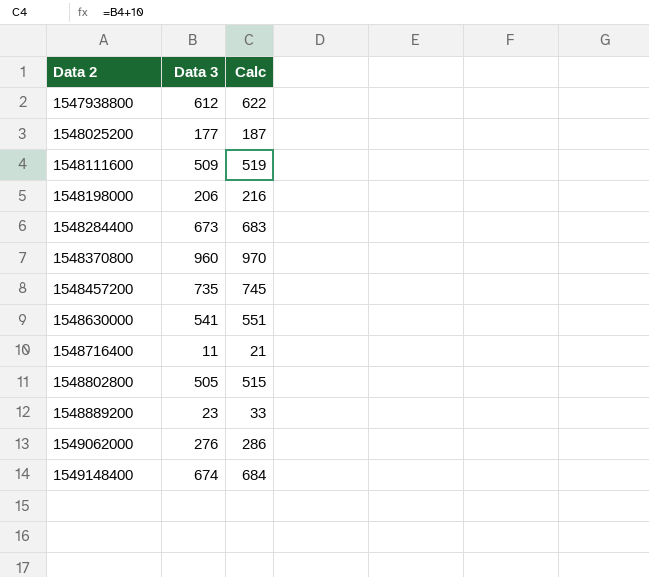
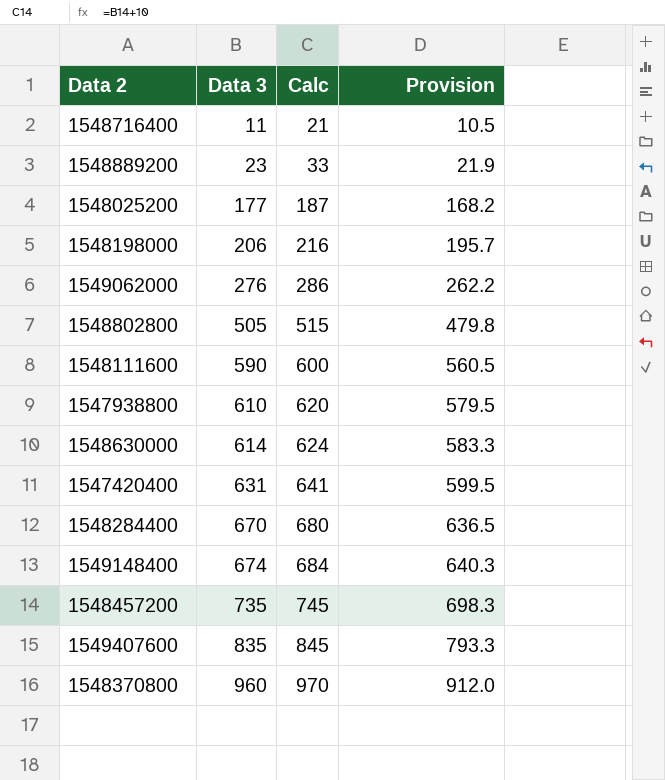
row order: Data 2 ascending -> Data 3 ascending
column Provision | formula: none -> [Data 3] * 0.95
1548111600 | Data 3: 509 -> 590
1548111600 | Calc: 519 -> 600
1547938800 | Data 3: 612 -> 610
1547938800 | Calc: 622 -> 620
1548630000 | Data 3: 541 -> 614
1548630000 | Calc: 551 -> 624
row 1547420400: none -> 631 | 641 | 599.5
1548284400 | Data 3: 673 -> 670
1548284400 | Calc: 683 -> 680
row 1549407600: none -> 835 | 845 | 793.3

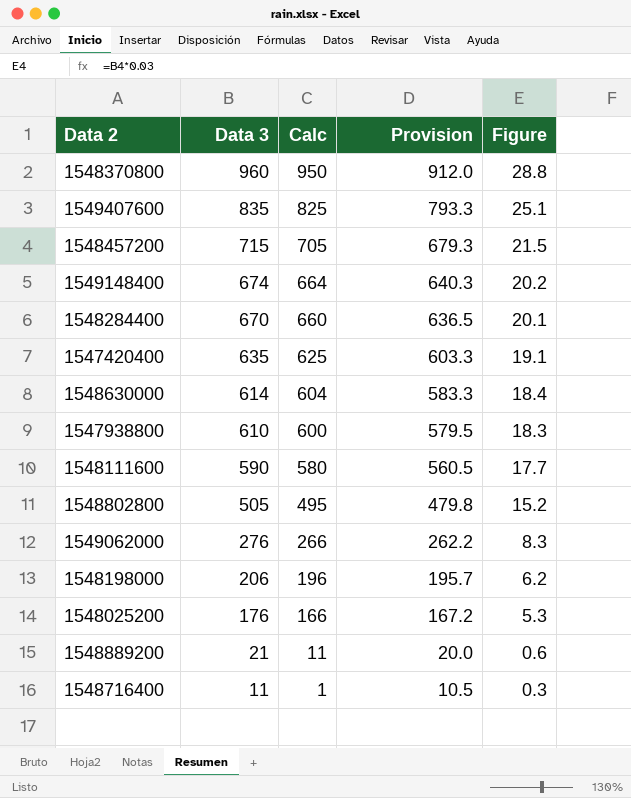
row order: Data 3 ascending -> Data 3 descending
column Calc | formula: [Data 3] + 10 -> [Data 3] - 10
column Figure | formula: none -> [Data 3] * 0.03
1548457200 | Data 3: 735 -> 715
1548457200 | Provision: 698.3 -> 679.3
1547420400 | Data 3: 631 -> 635
1547420400 | Provision: 599.5 -> 603.3
1548025200 | Data 3: 177 -> 176
1548025200 | Provision: 168.2 -> 167.2
1548889200 | Data 3: 23 -> 21
1548889200 | Provision: 21.9 -> 20.0

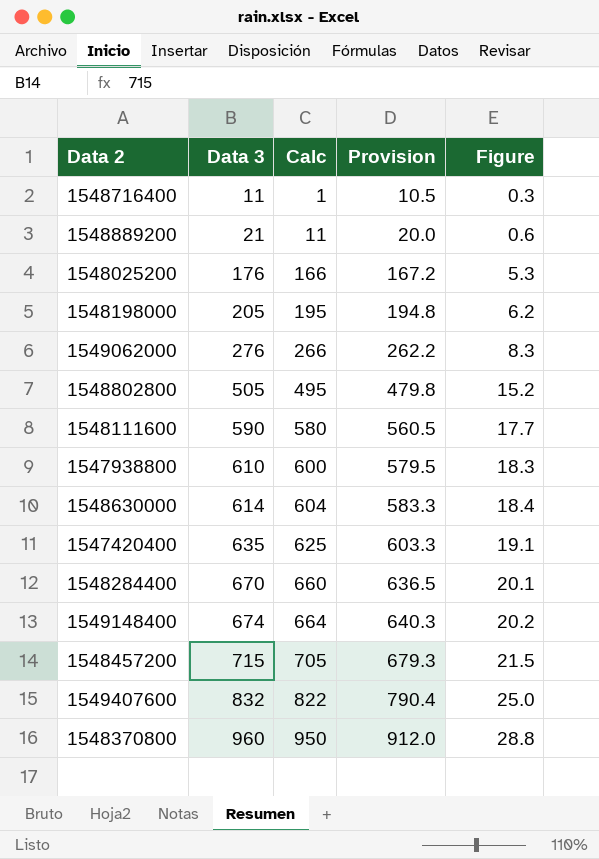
row order: Data 3 descending -> Data 3 ascending
1548198000 | Data 3: 206 -> 205
1548198000 | Calc: 196 -> 195
1548198000 | Provision: 195.7 -> 194.8
1549407600 | Data 3: 835 -> 832
1549407600 | Calc: 825 -> 822
1549407600 | Provision: 793.3 -> 790.4
1549407600 | Figure: 25.1 -> 25.0

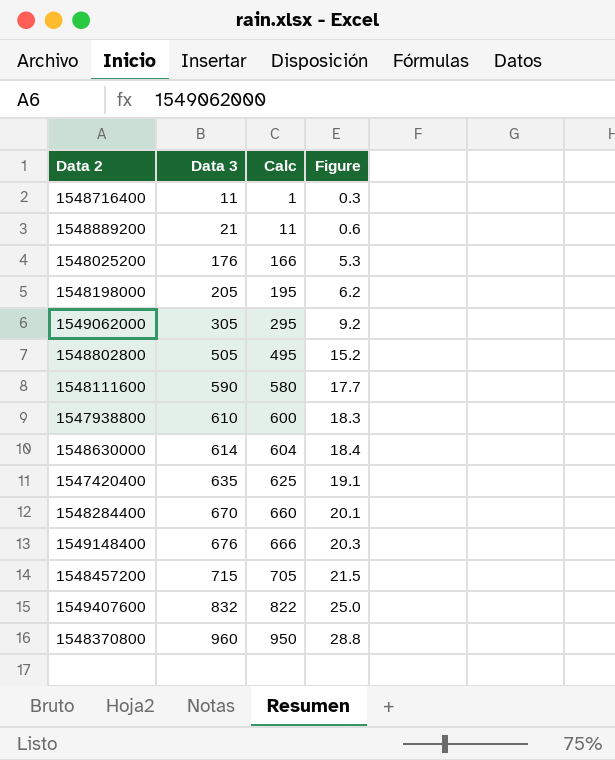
column Provision | formula: [Data 3] * 0.95 -> none
1549062000 | Data 3: 276 -> 305
1549062000 | Calc: 266 -> 295
1549062000 | Figure: 8.3 -> 9.2
1549148400 | Data 3: 674 -> 676
1549148400 | Calc: 664 -> 666
1549148400 | Figure: 20.2 -> 20.3

